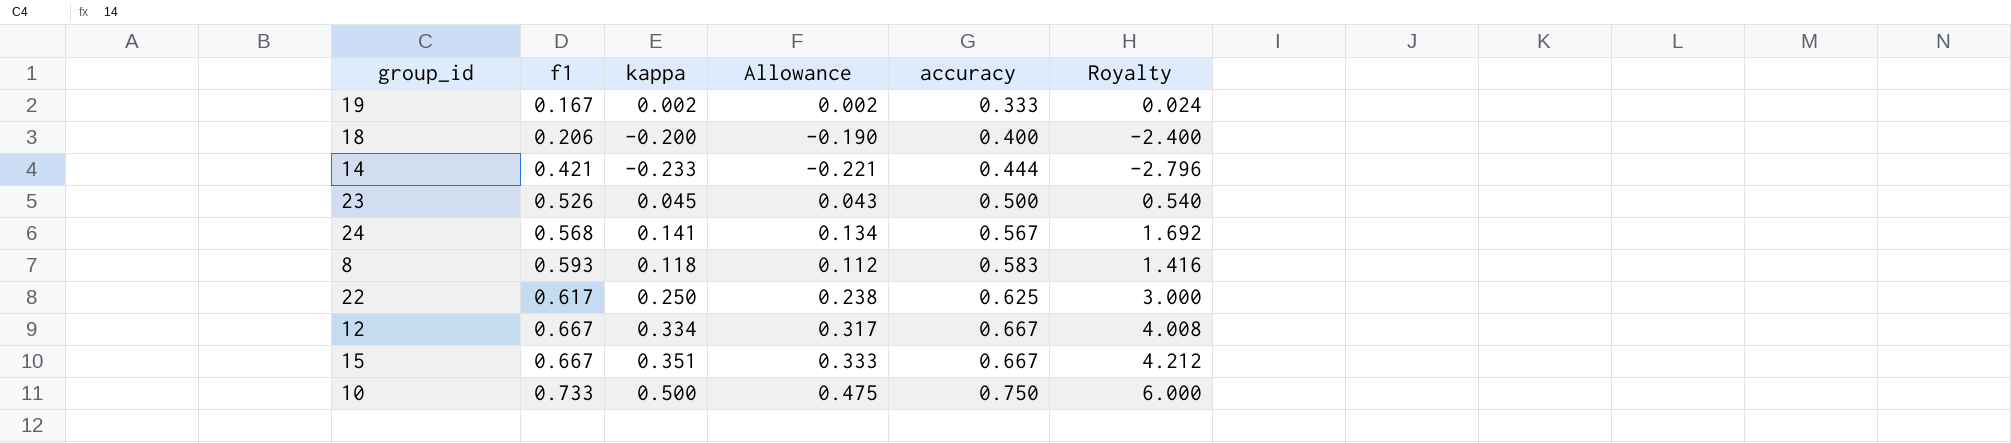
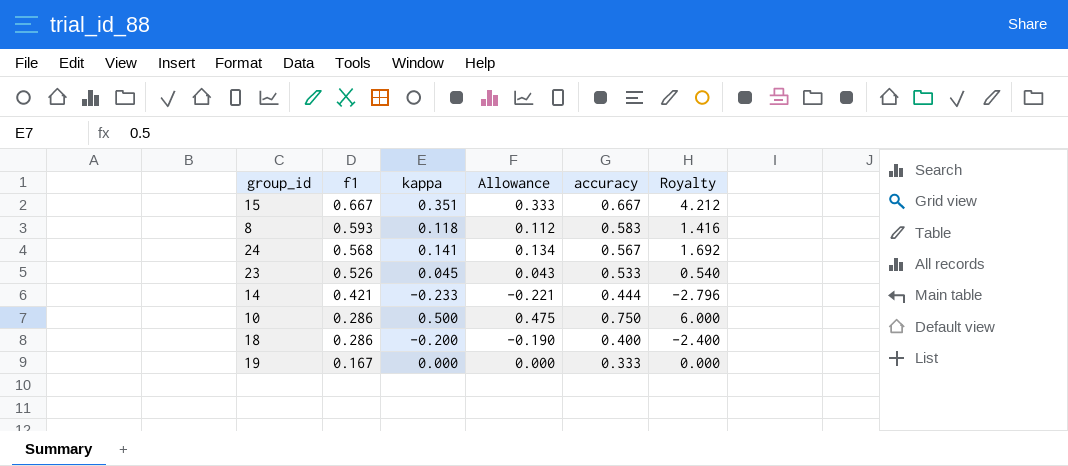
row order: f1 ascending -> f1 descending
row 22: 0.617 | 0.250 | 0.238 | 0.625 | 3.000 -> none
row 12: 0.667 | 0.334 | 0.317 | 0.667 | 4.008 -> none
23 | accuracy: 0.500 -> 0.533
10 | f1: 0.733 -> 0.286
18 | f1: 0.206 -> 0.286
19 | kappa: 0.002 -> 0.000
19 | Allowance: 0.002 -> 0.000
19 | Royalty: 0.024 -> 0.000

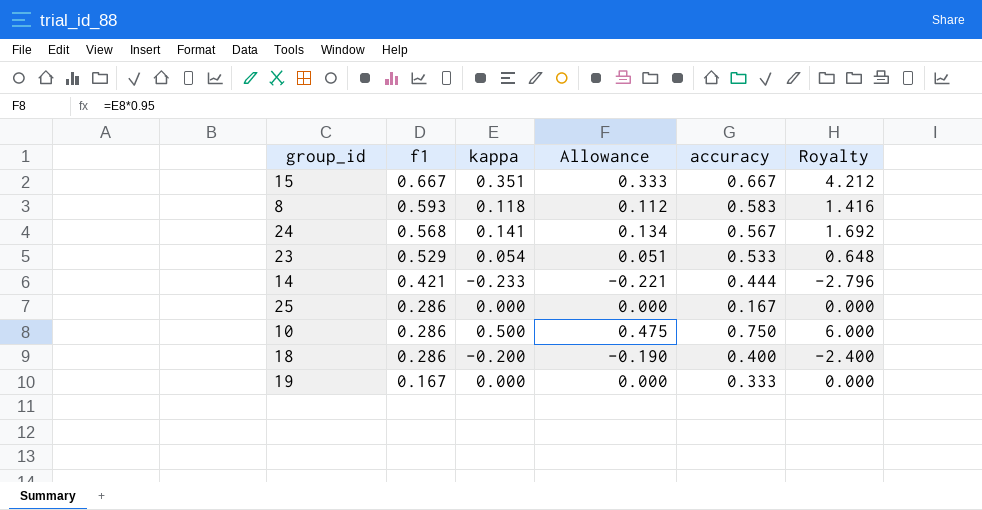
23 | f1: 0.526 -> 0.529
23 | kappa: 0.045 -> 0.054
23 | Allowance: 0.043 -> 0.051
23 | Royalty: 0.540 -> 0.648
row 25: none -> 0.286 | 0.000 | 0.000 | 0.167 | 0.000

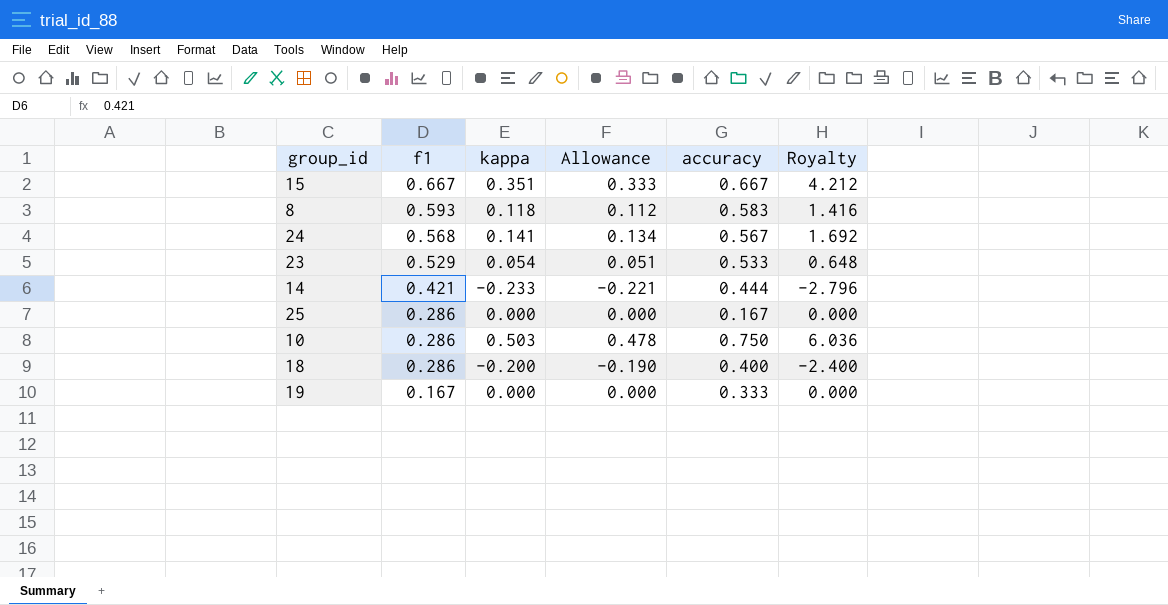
10 | kappa: 0.500 -> 0.503
10 | Allowance: 0.475 -> 0.478
10 | Royalty: 6.000 -> 6.036

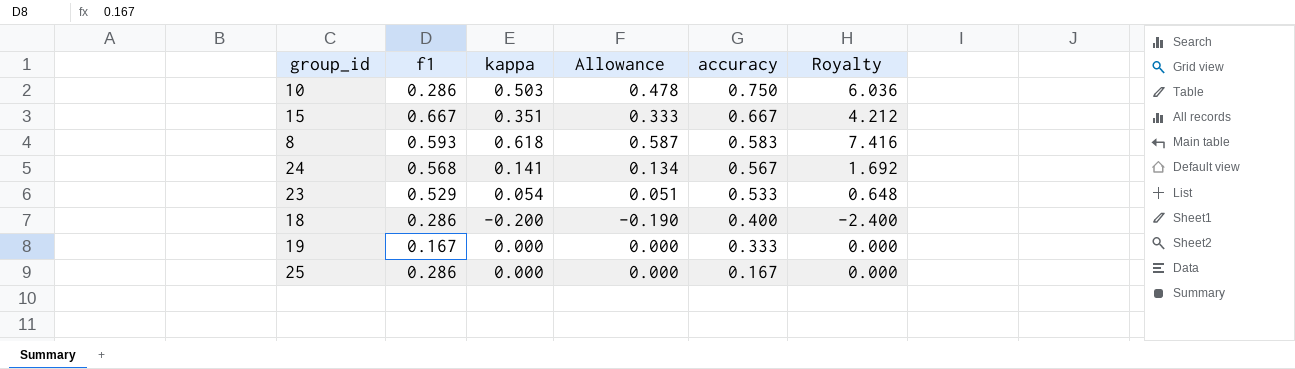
row order: f1 descending -> accuracy descending
row 14: 0.421 | -0.233 | -0.221 | 0.444 | -2.796 -> none
8 | kappa: 0.118 -> 0.618
8 | Allowance: 0.112 -> 0.587
8 | Royalty: 1.416 -> 7.416

